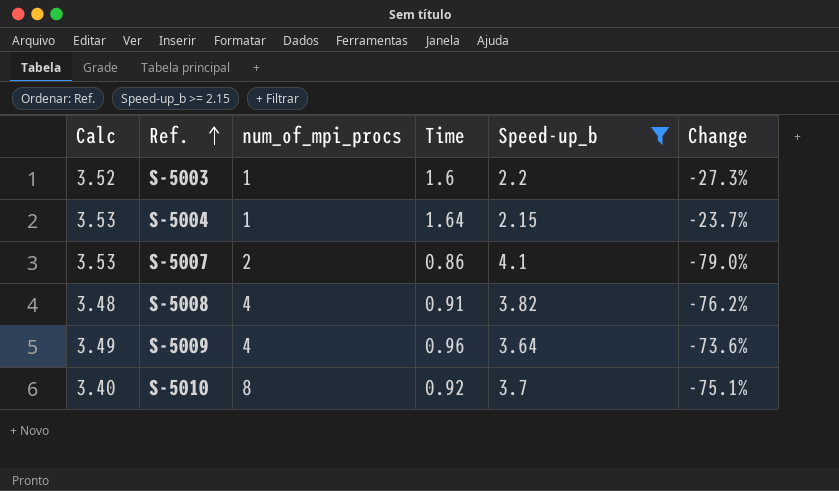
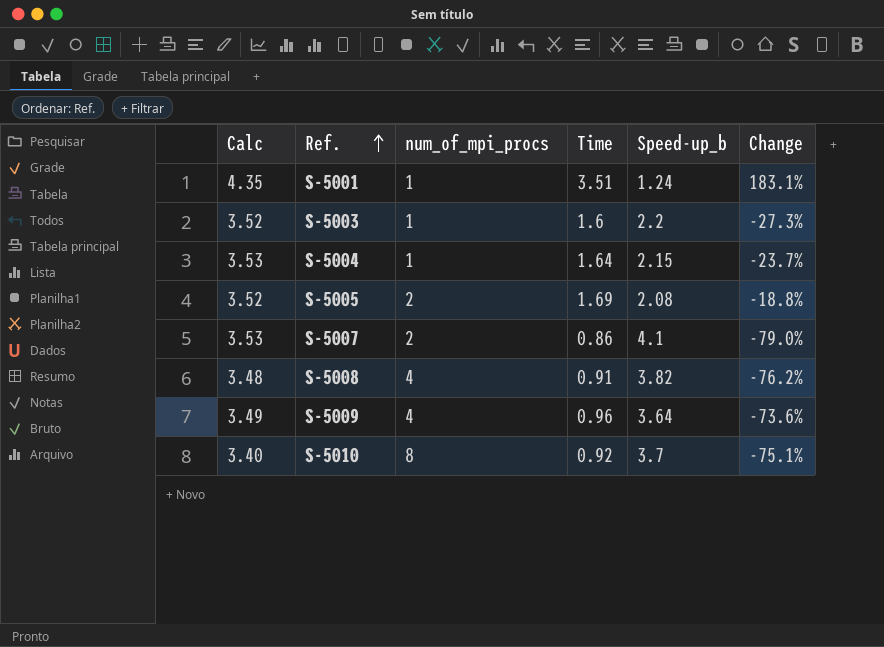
filter: Speed-up_b >= 2.15 -> none

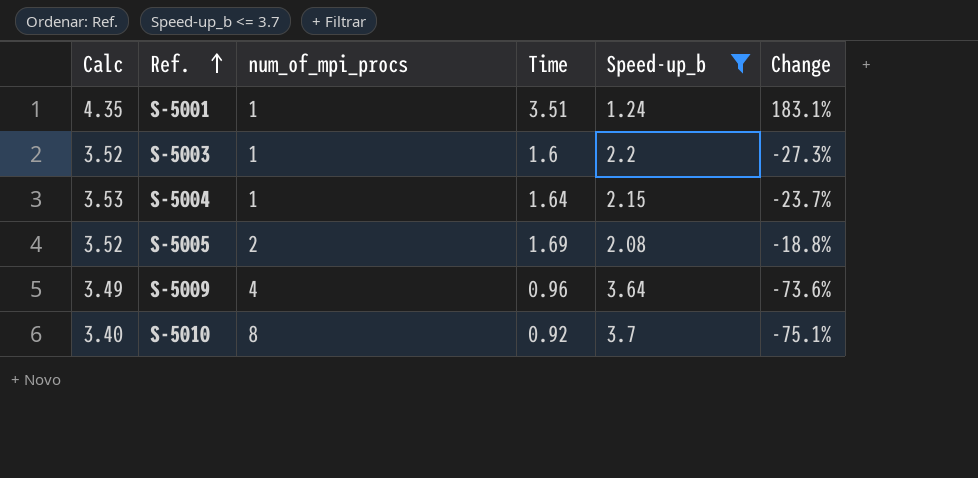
filter: none -> Speed-up_b <= 3.7

